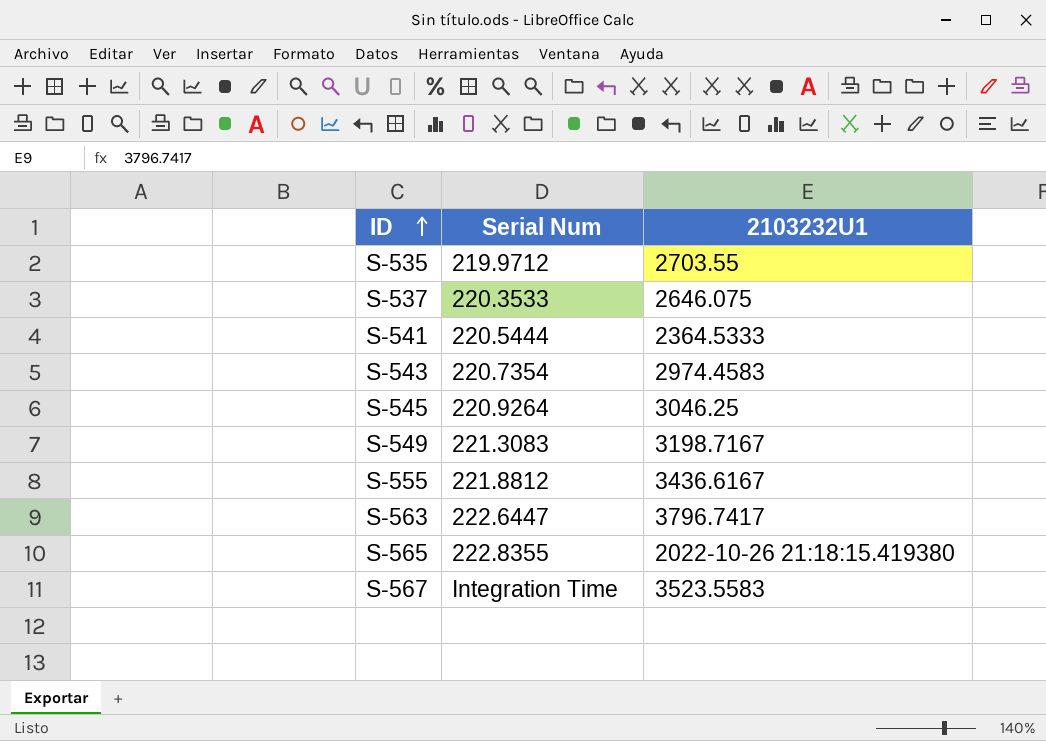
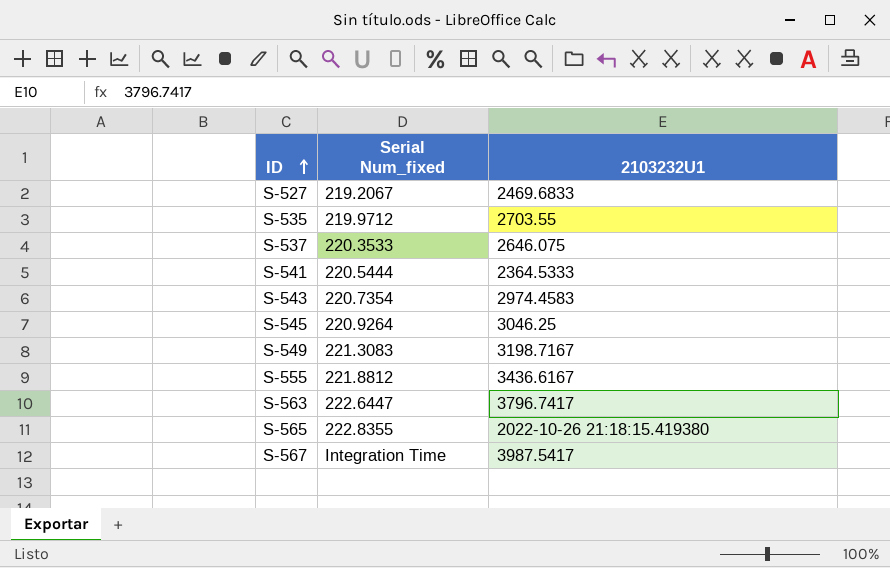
column name: Serial Num -> Serial Num_fixed
row S-527: none -> 219.2067 | 2469.6833
S-567 | 2103232U1: 3523.5583 -> 3987.5417

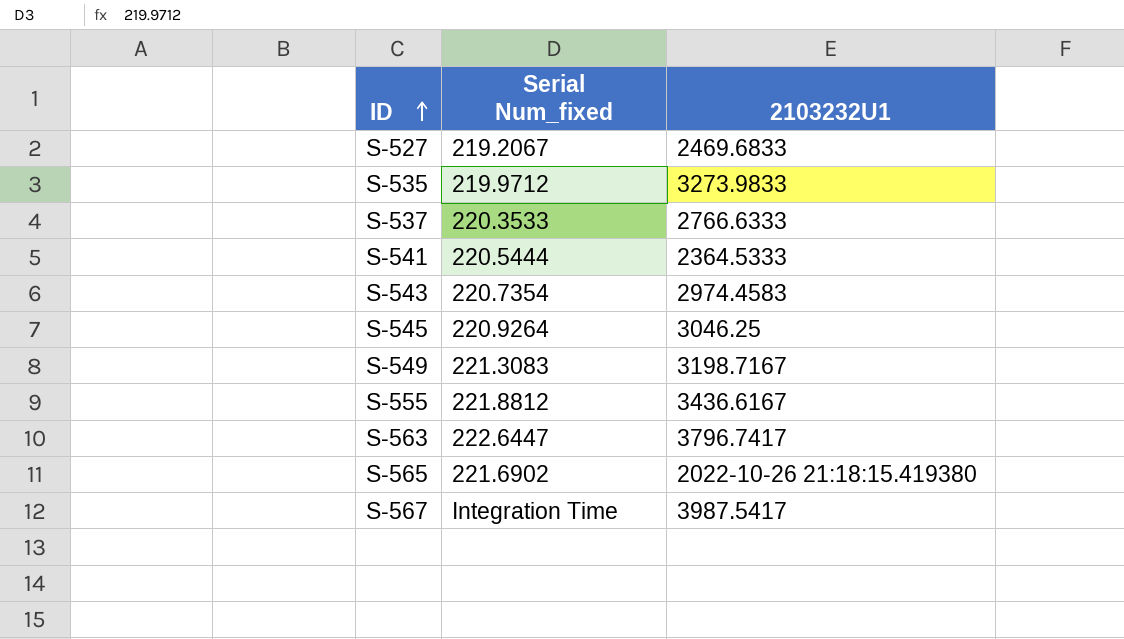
S-535 | 2103232U1: 2703.55 -> 3273.9833
S-537 | 2103232U1: 2646.075 -> 2766.6333
S-565 | Serial Num_fixed: 222.8355 -> 221.6902

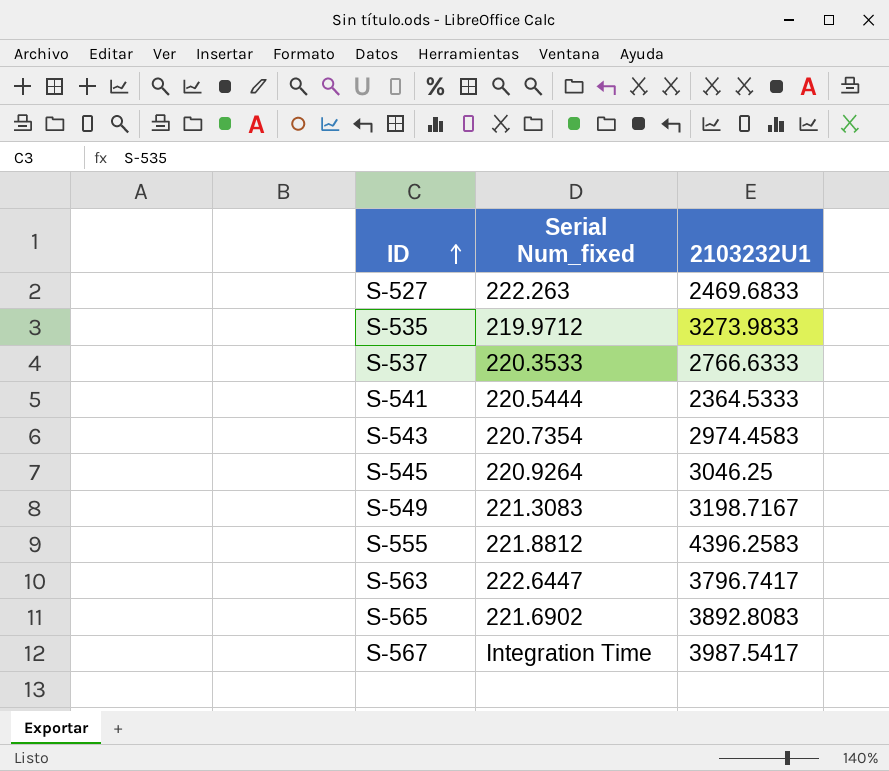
S-527 | Serial Num_fixed: 219.2067 -> 222.263
S-555 | 2103232U1: 3436.6167 -> 4396.2583
S-565 | 2103232U1: 2022-10-26 21:18:15.419380 -> 3892.8083

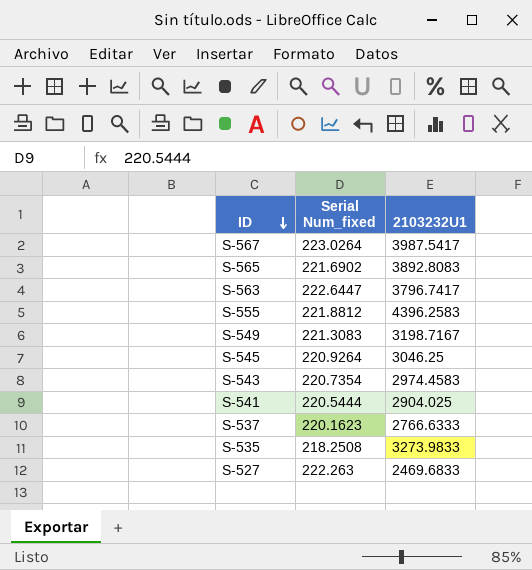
row order: ID ascending -> ID descending
S-567 | Serial Num_fixed: Integration Time -> 223.0264
S-541 | 2103232U1: 2364.5333 -> 2904.025
S-537 | Serial Num_fixed: 220.3533 -> 220.1623
S-535 | Serial Num_fixed: 219.9712 -> 218.2508

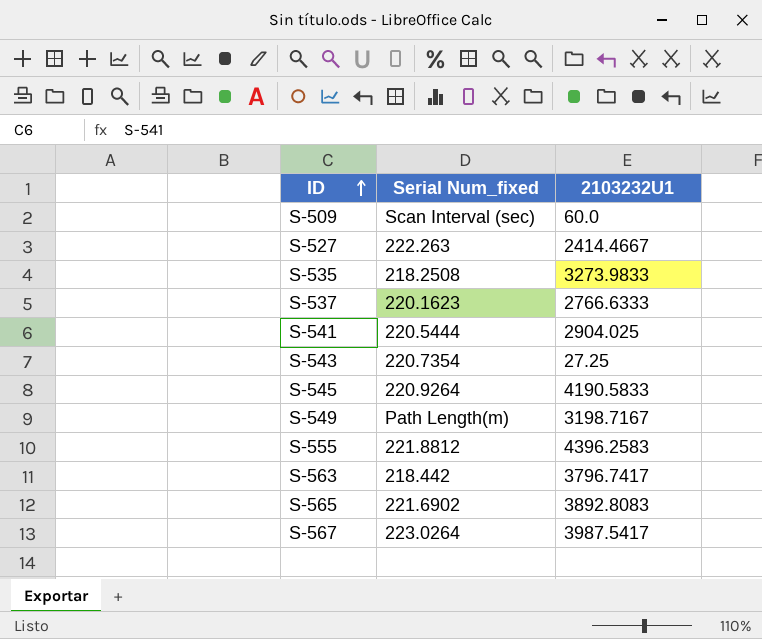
row order: ID descending -> ID ascending
row S-509: none -> Scan Interval (sec) | 60.0
S-527 | 2103232U1: 2469.6833 -> 2414.4667
S-543 | 2103232U1: 2974.4583 -> 27.25
S-545 | 2103232U1: 3046.25 -> 4190.5833
S-549 | Serial Num_fixed: 221.3083 -> Path Length(m)
S-563 | Serial Num_fixed: 222.6447 -> 218.442

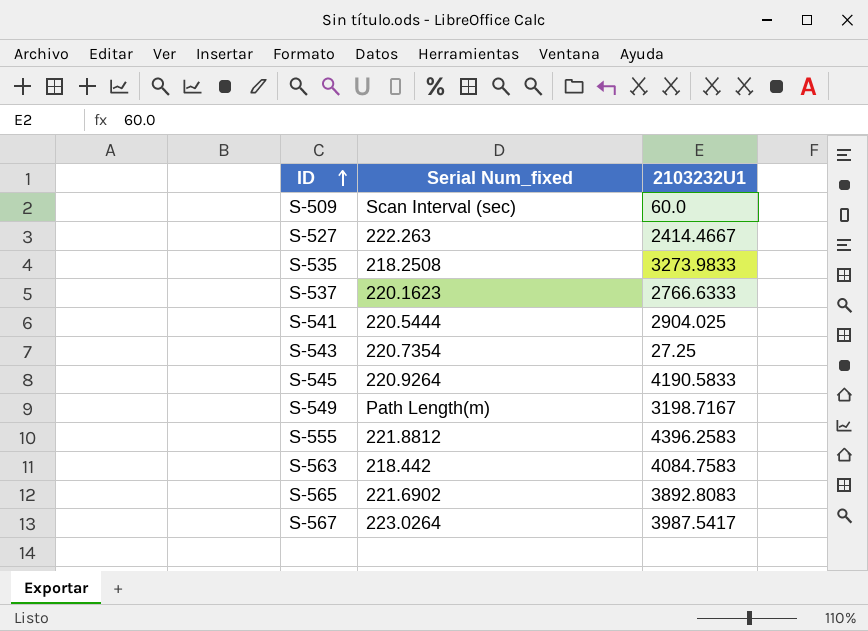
S-563 | 2103232U1: 3796.7417 -> 4084.7583

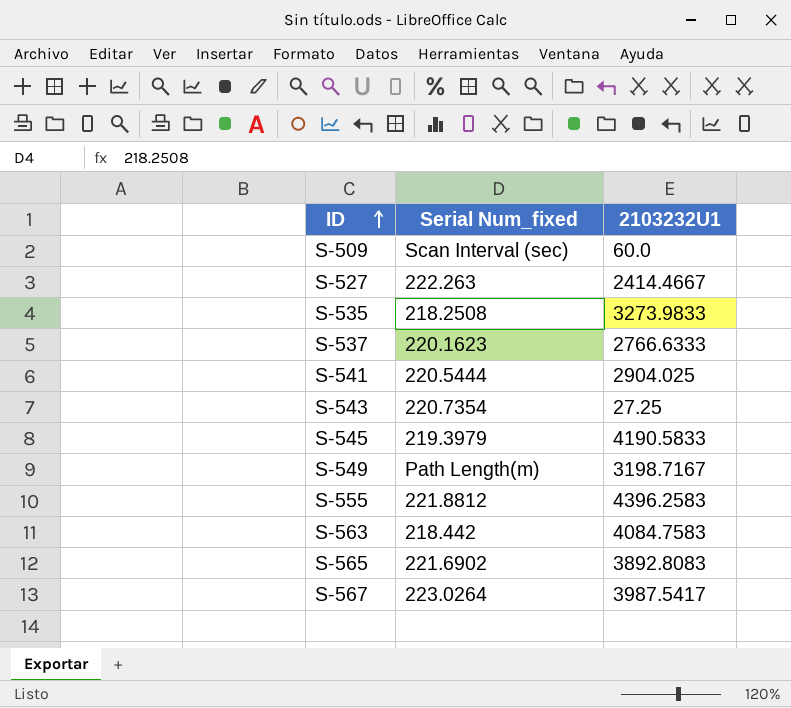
S-545 | Serial Num_fixed: 220.9264 -> 219.3979

